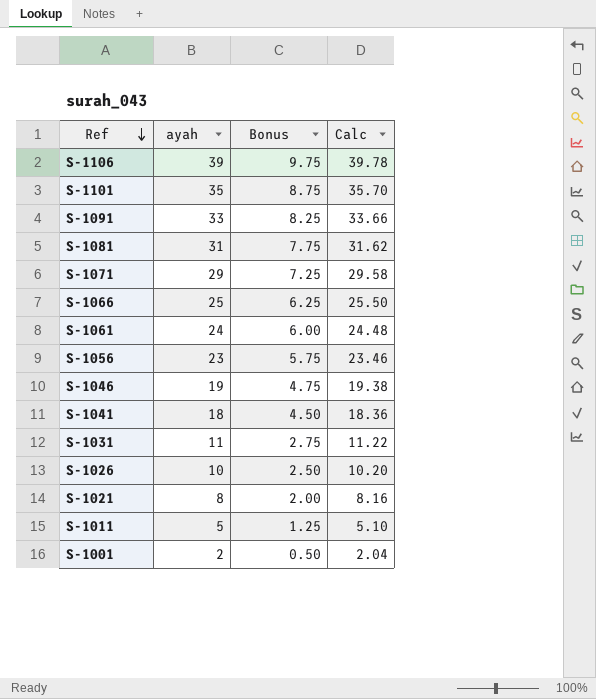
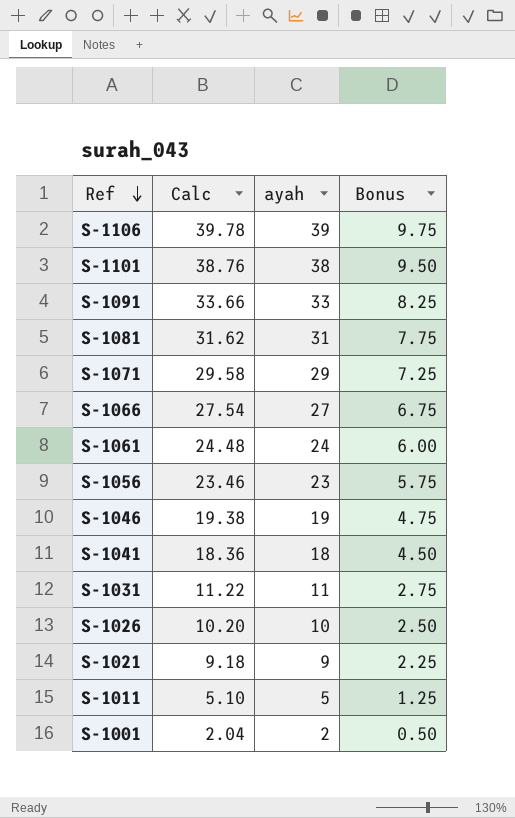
column Calc | position: 4 -> 2
S-1101 | Calc: 35.70 -> 38.76
S-1101 | ayah: 35 -> 38
S-1101 | Bonus: 8.75 -> 9.50
S-1066 | Calc: 25.50 -> 27.54
S-1066 | ayah: 25 -> 27
S-1066 | Bonus: 6.25 -> 6.75
S-1021 | Calc: 8.16 -> 9.18
S-1021 | ayah: 8 -> 9
S-1021 | Bonus: 2.00 -> 2.25

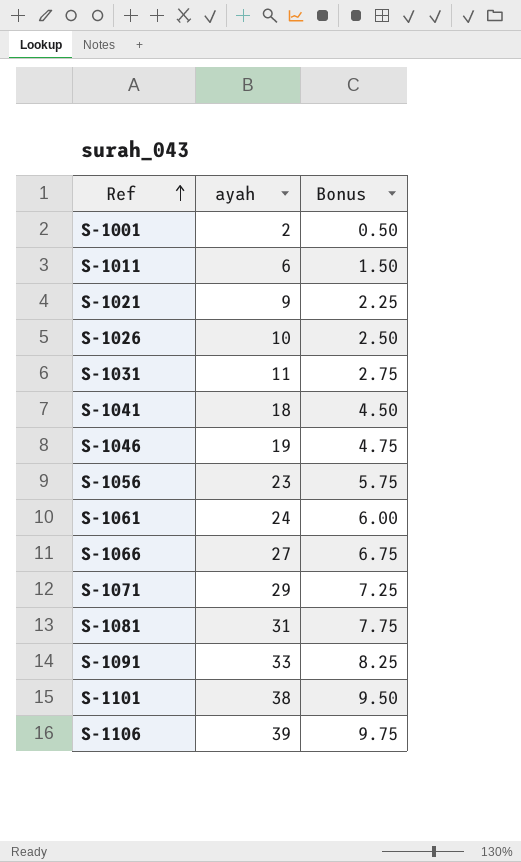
row order: Ref descending -> Ref ascending
column Calc | formula: [ayah] * 1.02 -> none
S-1011 | ayah: 5 -> 6
S-1011 | Bonus: 1.25 -> 1.50

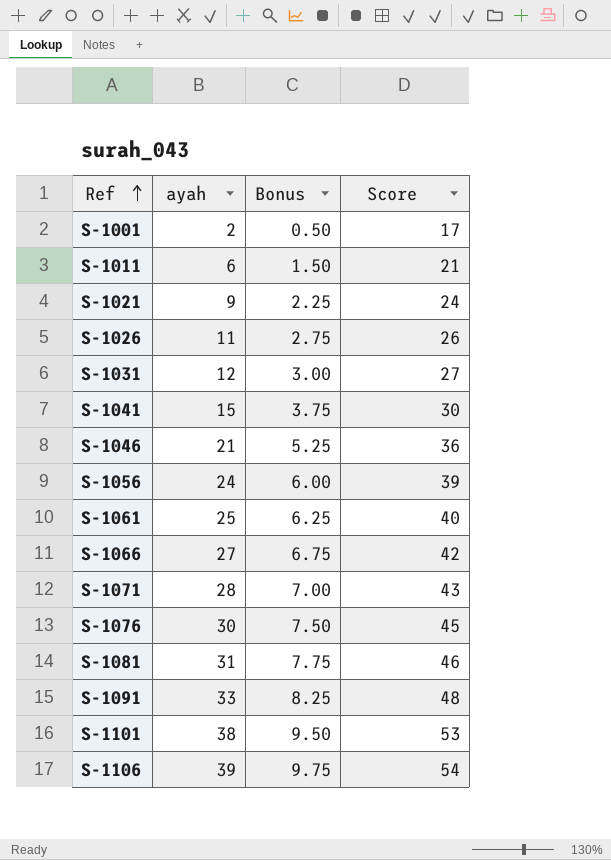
column Score | formula: none -> [ayah] + 15
S-1026 | ayah: 10 -> 11
S-1026 | Bonus: 2.50 -> 2.75
S-1031 | ayah: 11 -> 12
S-1031 | Bonus: 2.75 -> 3.00
S-1041 | ayah: 18 -> 15
S-1041 | Bonus: 4.50 -> 3.75
S-1046 | ayah: 19 -> 21
S-1046 | Bonus: 4.75 -> 5.25
S-1056 | ayah: 23 -> 24
S-1056 | Bonus: 5.75 -> 6.00
S-1061 | ayah: 24 -> 25
S-1061 | Bonus: 6.00 -> 6.25
S-1071 | ayah: 29 -> 28
S-1071 | Bonus: 7.25 -> 7.00
row S-1076: none -> 30 | 7.50 | 45

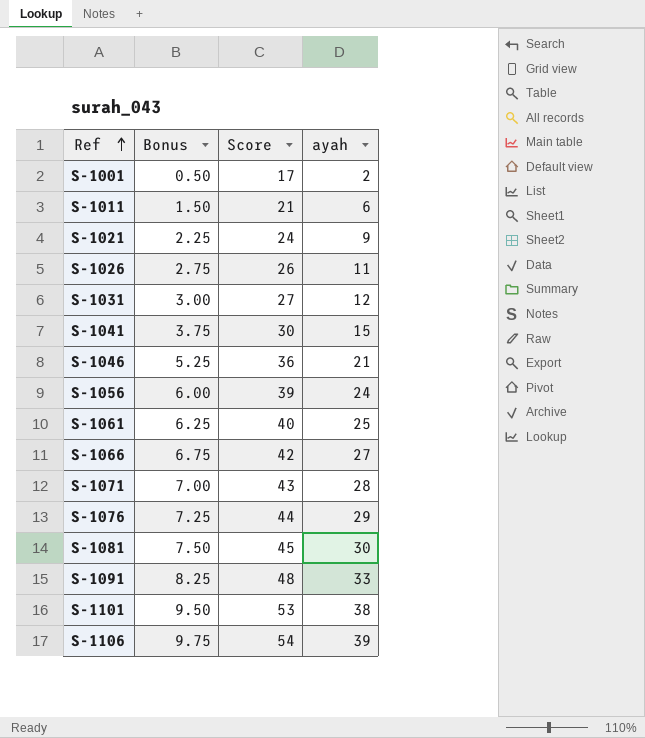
column ayah | position: 2 -> 4
S-1076 | Bonus: 7.50 -> 7.25
S-1076 | Score: 45 -> 44
S-1076 | ayah: 30 -> 29
S-1081 | Bonus: 7.75 -> 7.50
S-1081 | Score: 46 -> 45
S-1081 | ayah: 31 -> 30

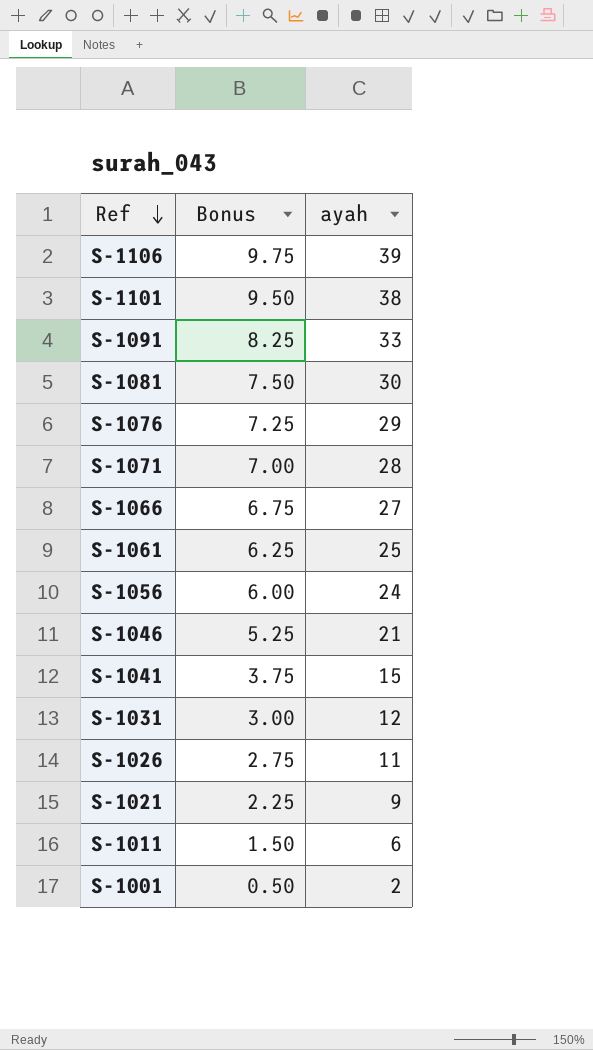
row order: Ref ascending -> Ref descending
column Score | formula: [ayah] + 15 -> none

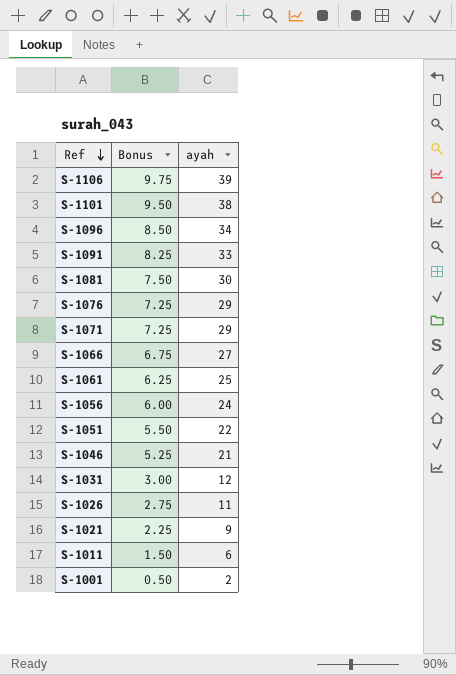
row S-1041: 3.75 | 15 -> none
row S-1096: none -> 8.50 | 34
S-1071 | Bonus: 7.00 -> 7.25
S-1071 | ayah: 28 -> 29
row S-1051: none -> 5.50 | 22

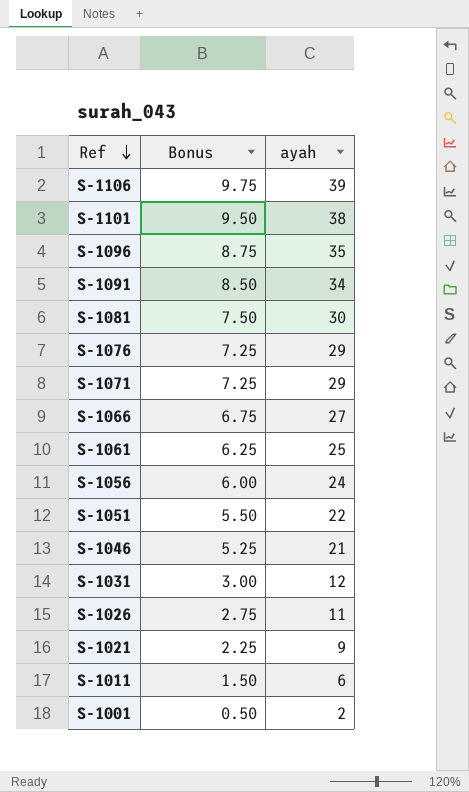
S-1096 | Bonus: 8.50 -> 8.75
S-1096 | ayah: 34 -> 35
S-1091 | Bonus: 8.25 -> 8.50
S-1091 | ayah: 33 -> 34

